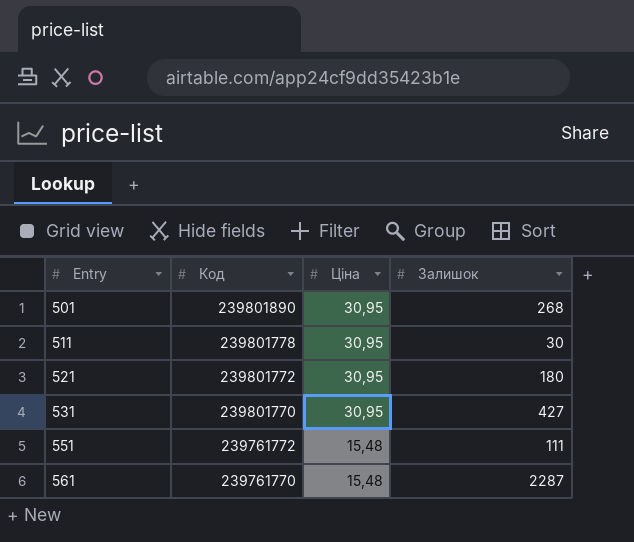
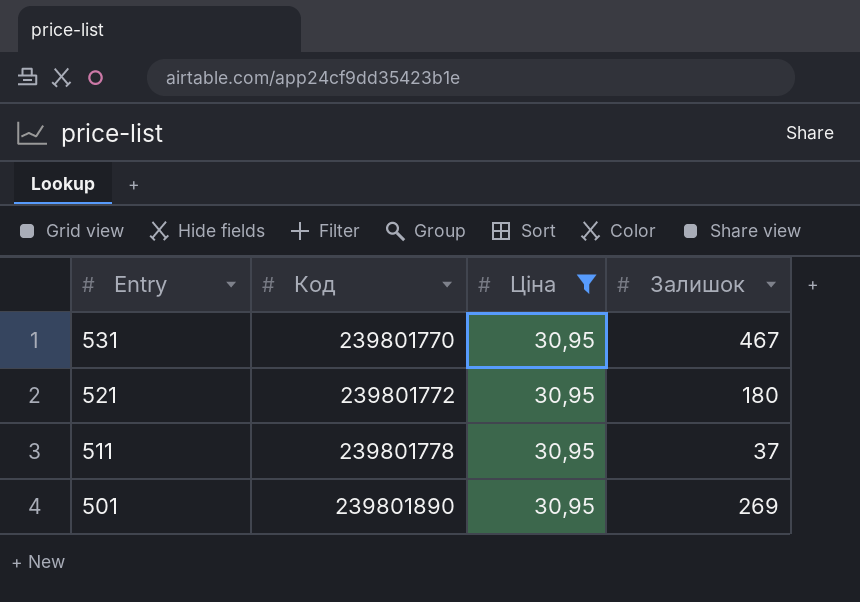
filter: none -> Ціна = 30,95
row order: Entry ascending -> Entry descending
531 | Залишок: 427 -> 467
511 | Залишок: 30 -> 37
501 | Залишок: 268 -> 269

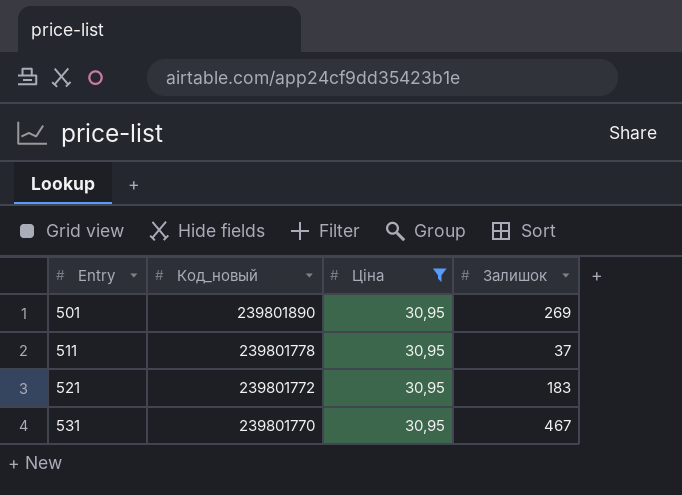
row order: Entry descending -> Entry ascending
column name: Код -> Код_новый
521 | Залишок: 180 -> 183

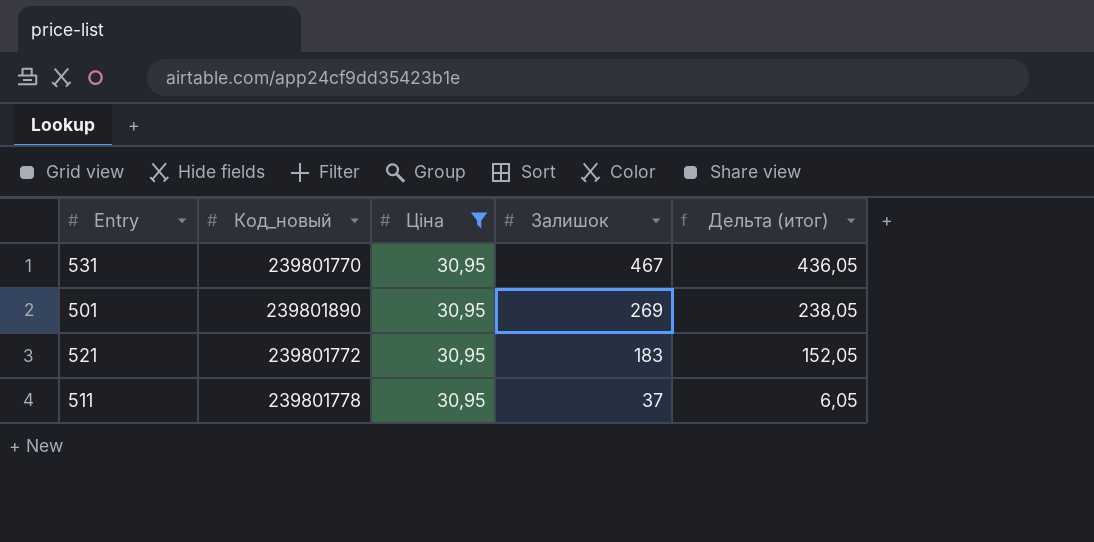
row order: Entry ascending -> Залишок descending
column Дельта (итог) | formula: none -> [Залишок] - [Ціна]

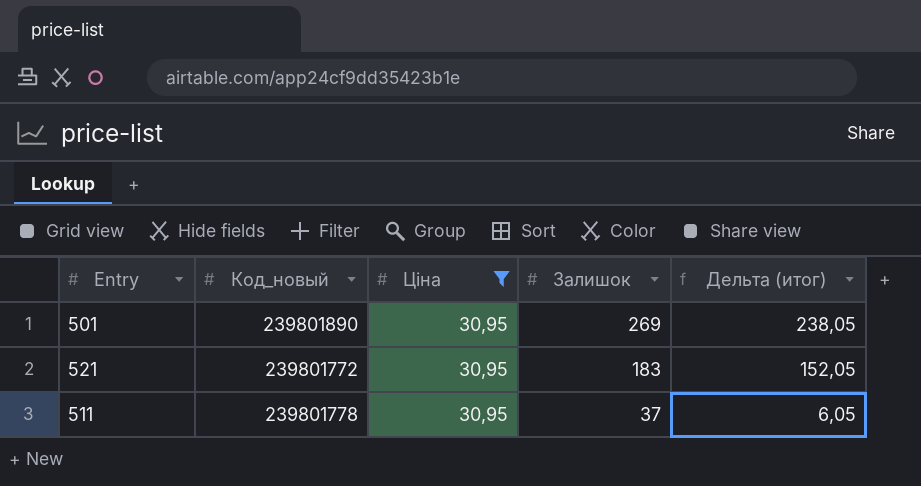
row 531: 239801770 | 30,95 | 467 | 436,05 -> none

